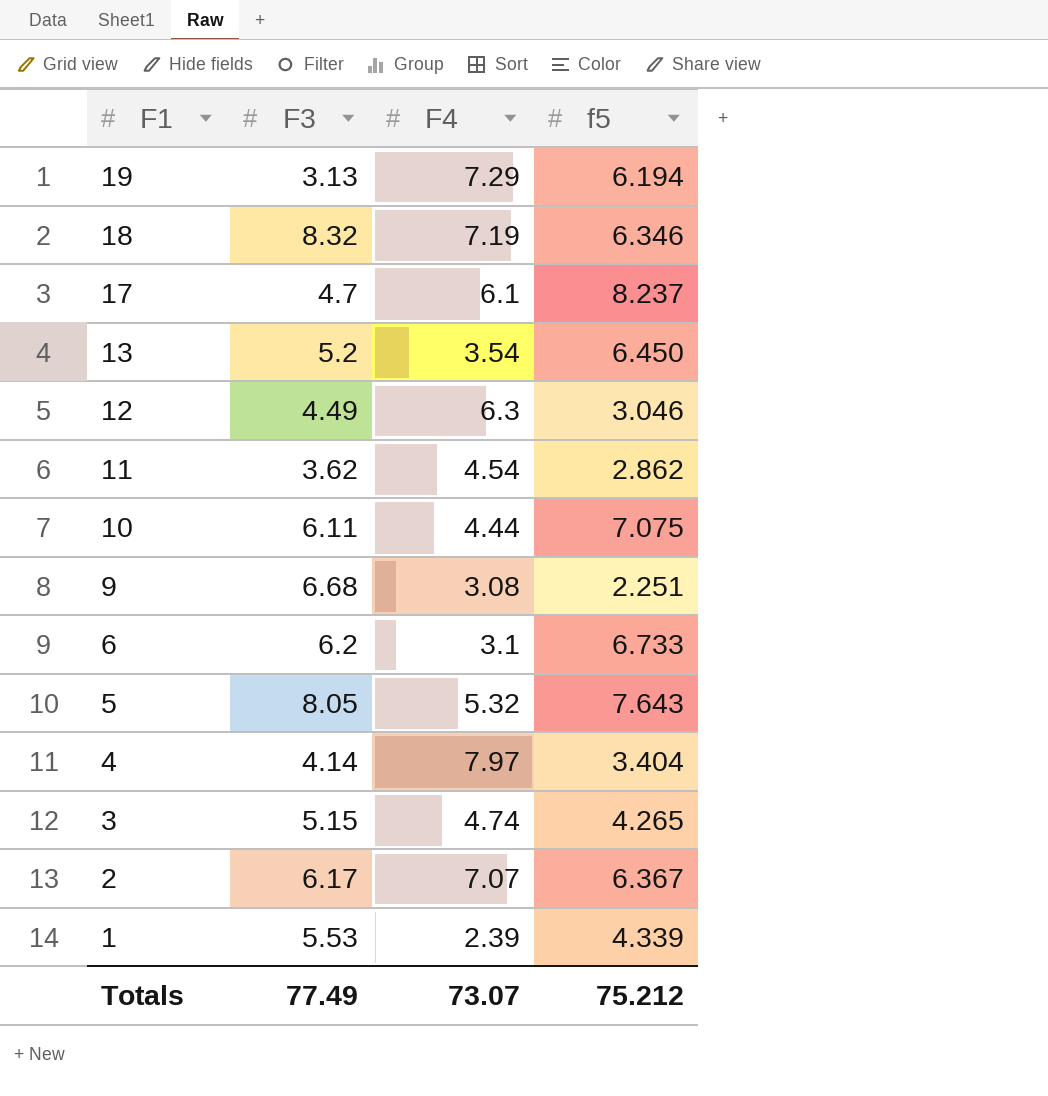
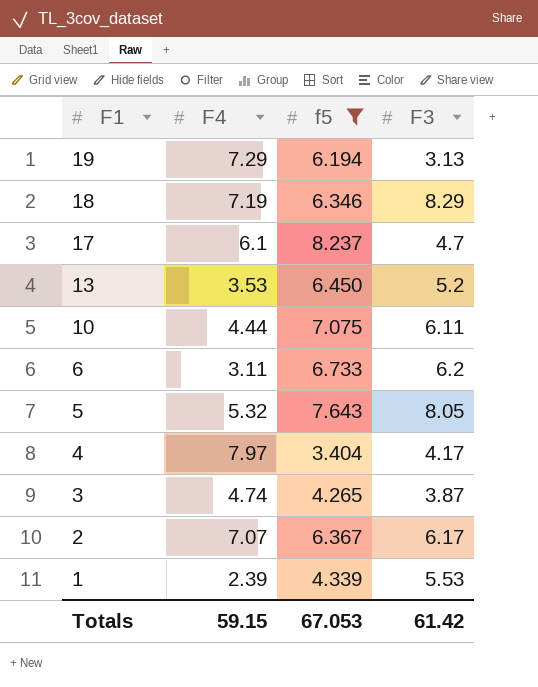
filter: none -> f5 >= 3.404
column F3 | position: 2 -> 4
18 | F3: 8.32 -> 8.29
13 | F4: 3.54 -> 3.53
6 | F4: 3.1 -> 3.11
4 | F3: 4.14 -> 4.17
3 | F3: 5.15 -> 3.87
Totals | F4: 73.07 -> 59.15
Totals | f5: 75.212 -> 67.053
Totals | F3: 77.49 -> 61.42

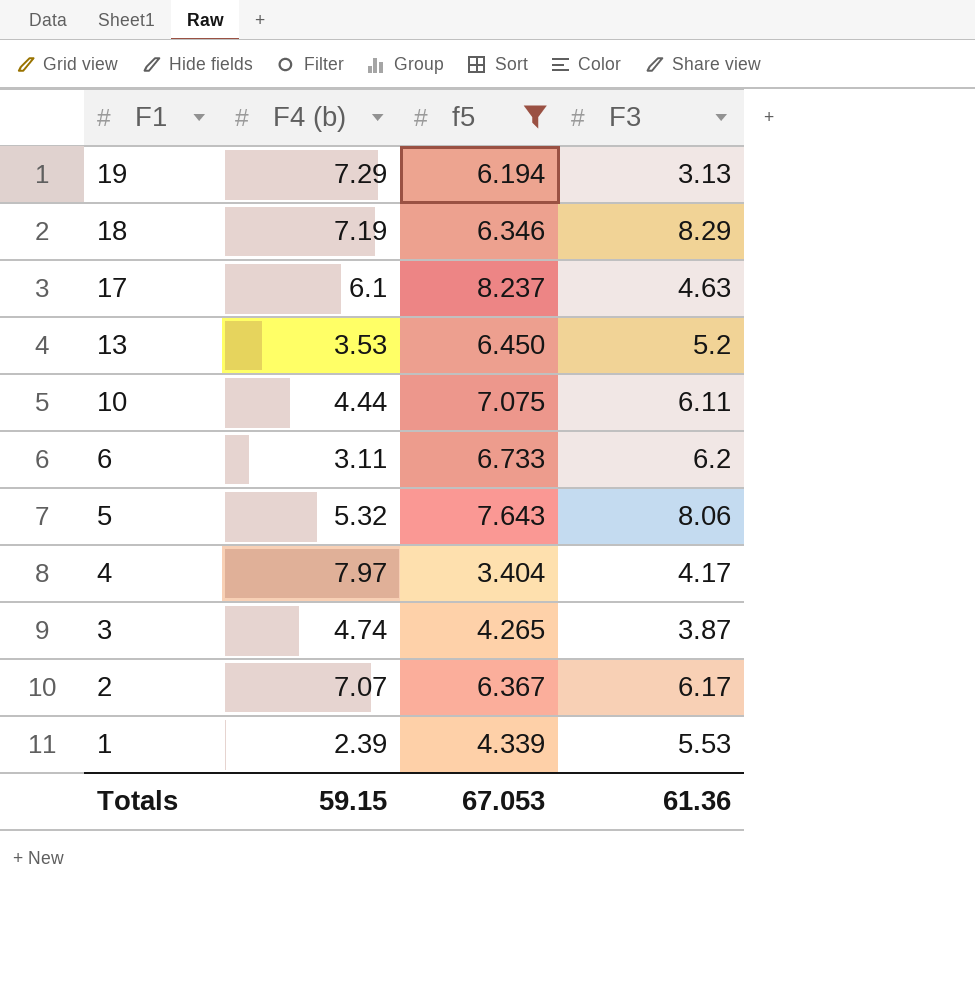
column name: F4 -> F4 (b)
17 | F3: 4.7 -> 4.63
5 | F3: 8.05 -> 8.06
Totals | F3: 61.42 -> 61.36

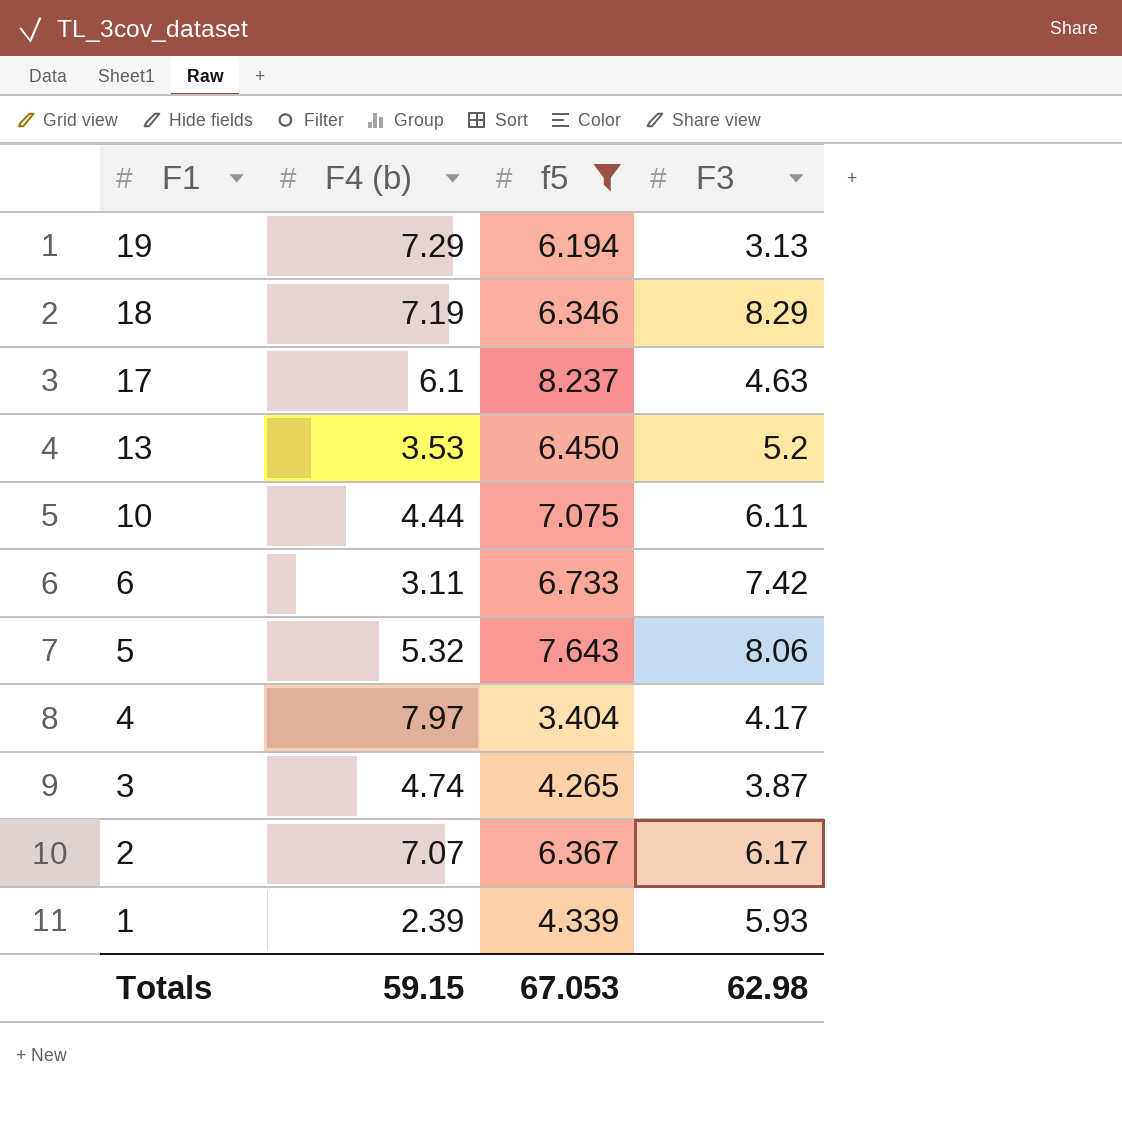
6 | F3: 6.2 -> 7.42
1 | F3: 5.53 -> 5.93
Totals | F3: 61.36 -> 62.98

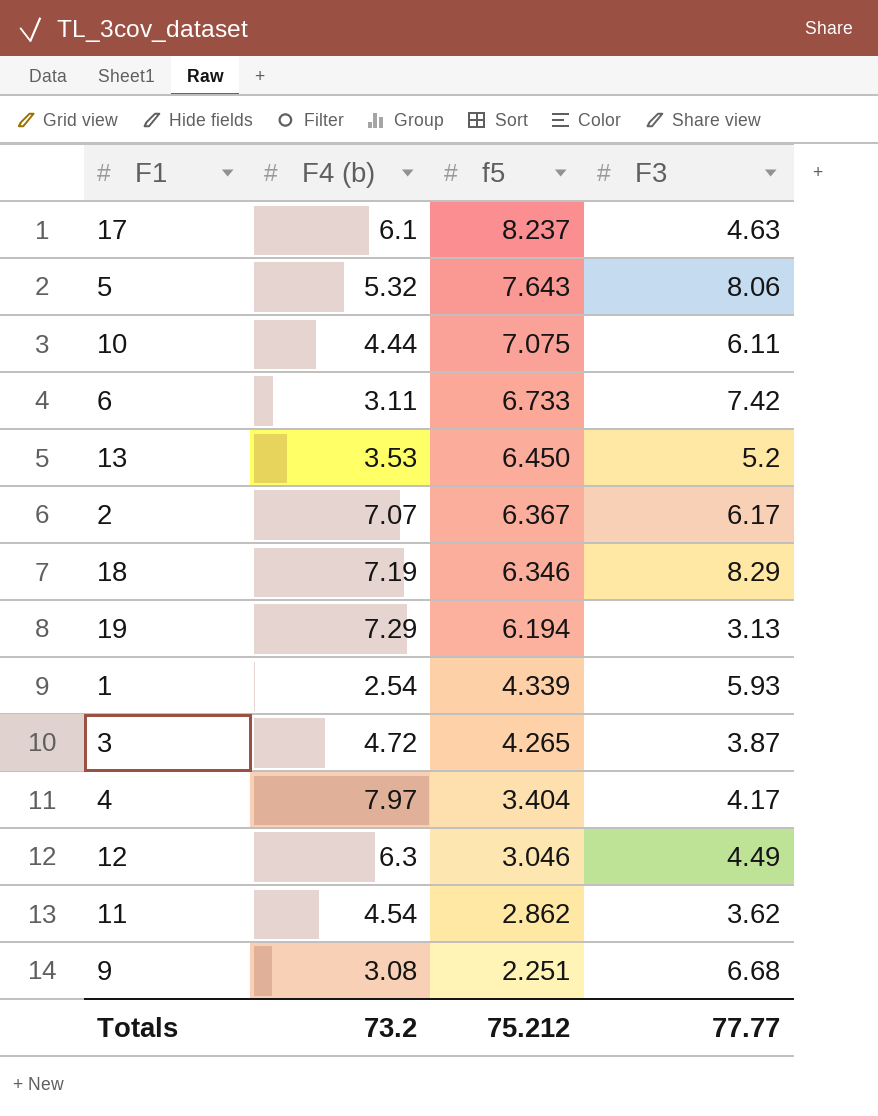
filter: f5 >= 3.404 -> none
row order: F1 descending -> f5 descending
1 | F4 (b): 2.39 -> 2.54
3 | F4 (b): 4.74 -> 4.72
Totals | F4 (b): 59.15 -> 73.2
Totals | f5: 67.053 -> 75.212
Totals | F3: 62.98 -> 77.77

